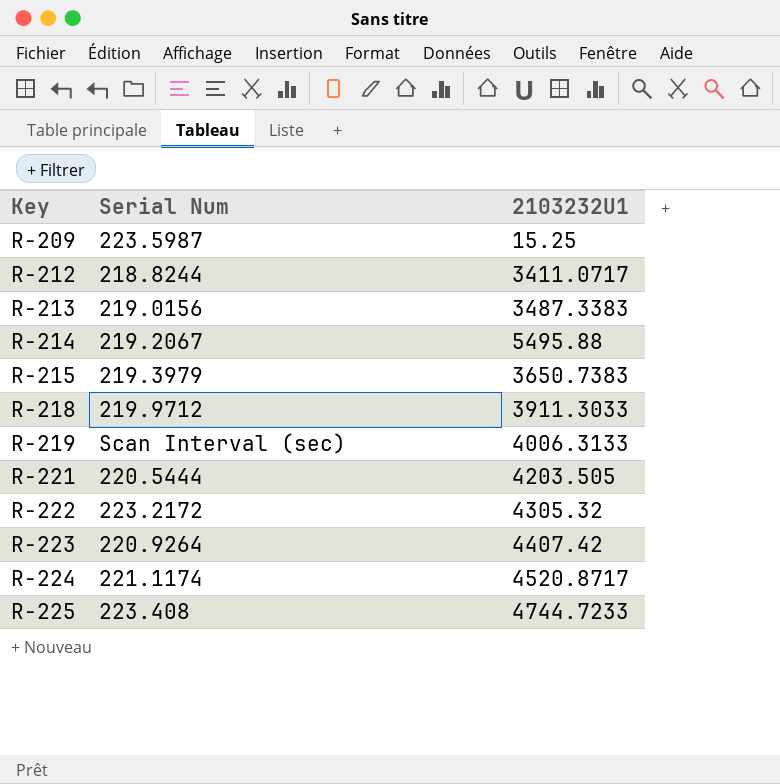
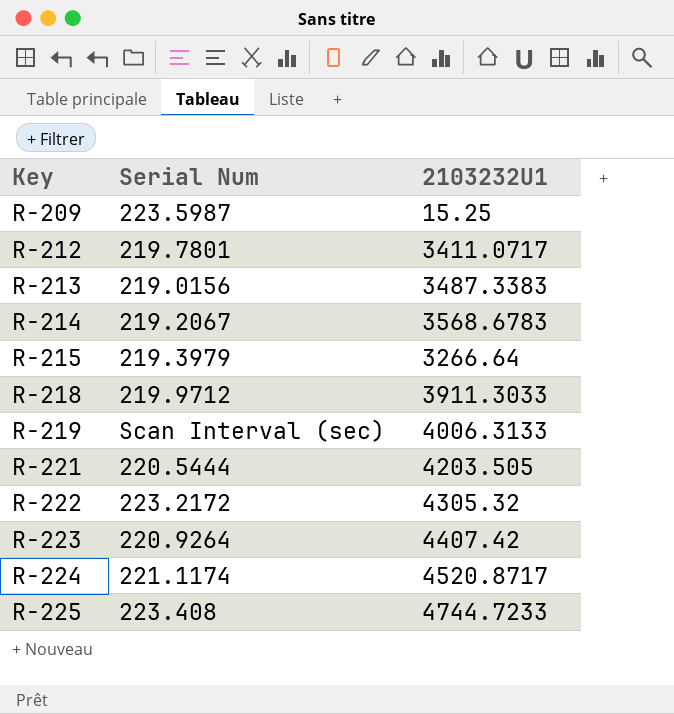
R-212 | Serial Num: 218.8244 -> 219.7801
R-214 | 2103232U1: 5495.88 -> 3568.6783
R-215 | 2103232U1: 3650.7383 -> 3266.64

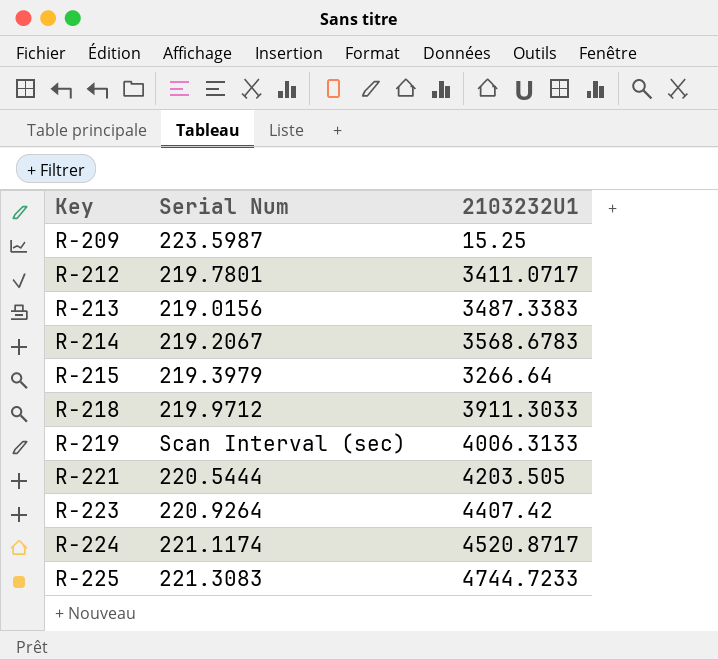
row R-222: 223.2172 | 4305.32 -> none
R-225 | Serial Num: 223.408 -> 221.3083

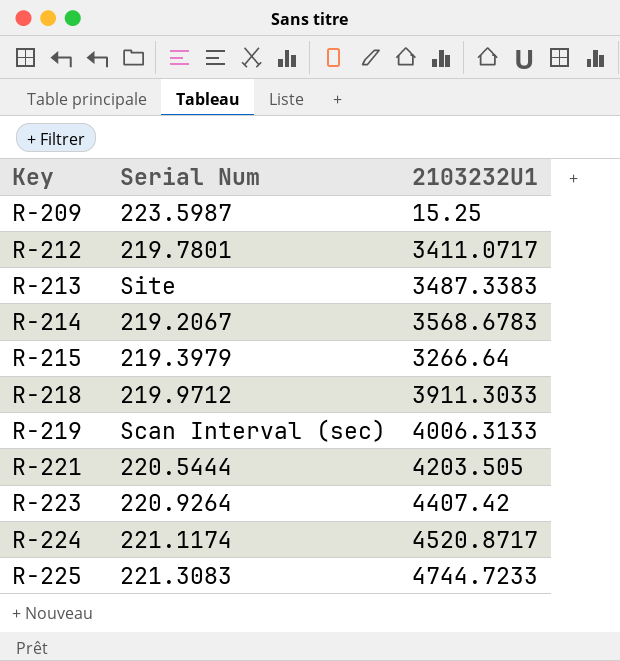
R-213 | Serial Num: 219.0156 -> Site

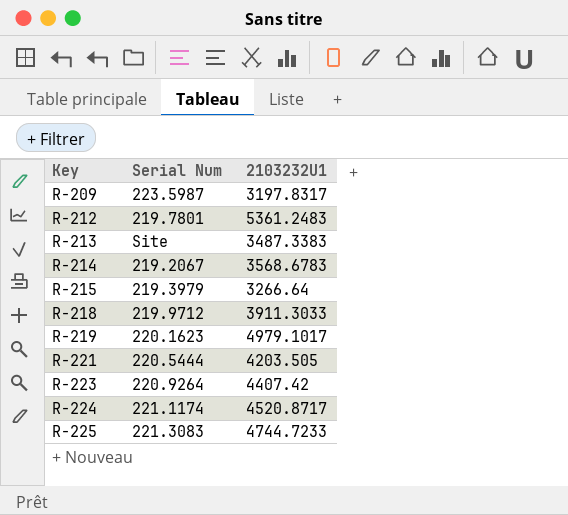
R-209 | 2103232U1: 15.25 -> 3197.8317
R-212 | 2103232U1: 3411.0717 -> 5361.2483
R-219 | Serial Num: Scan Interval (sec) -> 220.1623
R-219 | 2103232U1: 4006.3133 -> 4979.1017

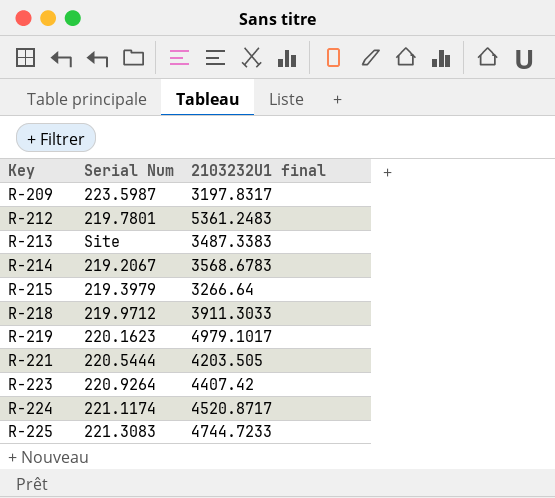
column name: 2103232U1 -> 2103232U1 final

